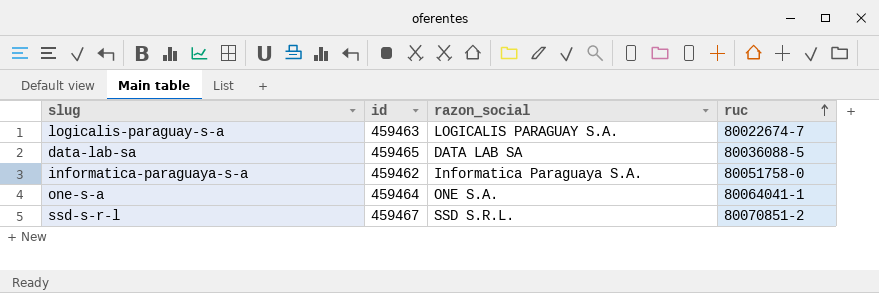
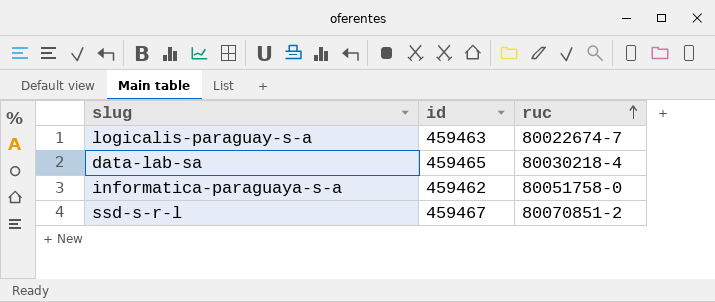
column razon_social | position: 3 -> none
row one-s-a: 459464 | ONE S.A. | 80064041-1 -> none
data-lab-sa | ruc: 80036088-5 -> 80030218-4

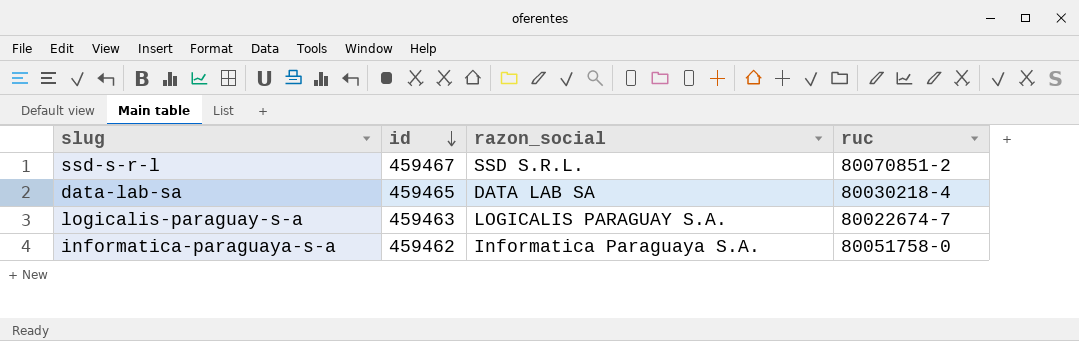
row order: ruc ascending -> id descending
column razon_social | position: none -> 3

